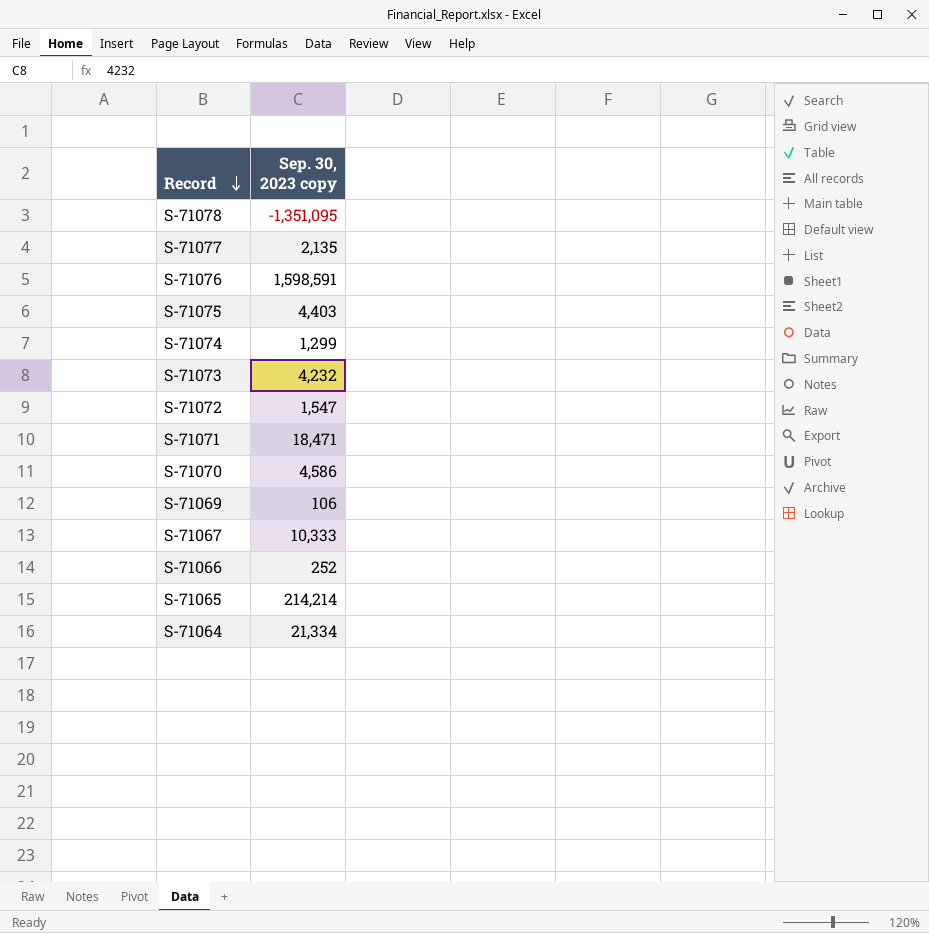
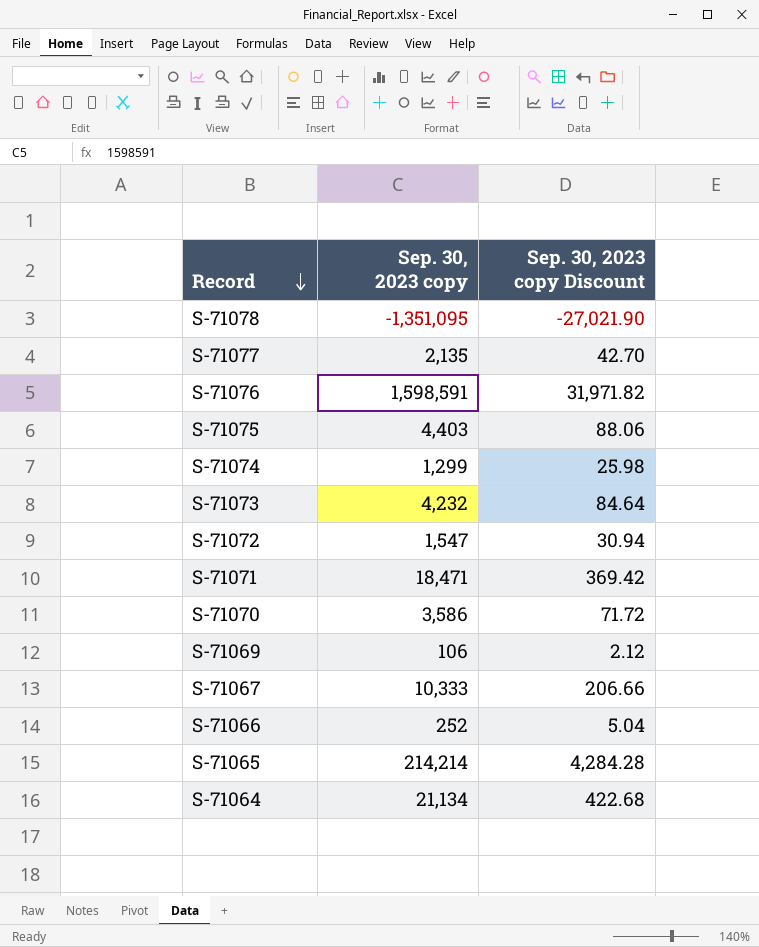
column Sep. 30, 2023 copy Discount | formula: none -> [Sep. 30, 2023 copy] * 0.02
S-71070 | Sep. 30, 2023 copy: 4,586 -> 3,586
S-71064 | Sep. 30, 2023 copy: 21,334 -> 21,134

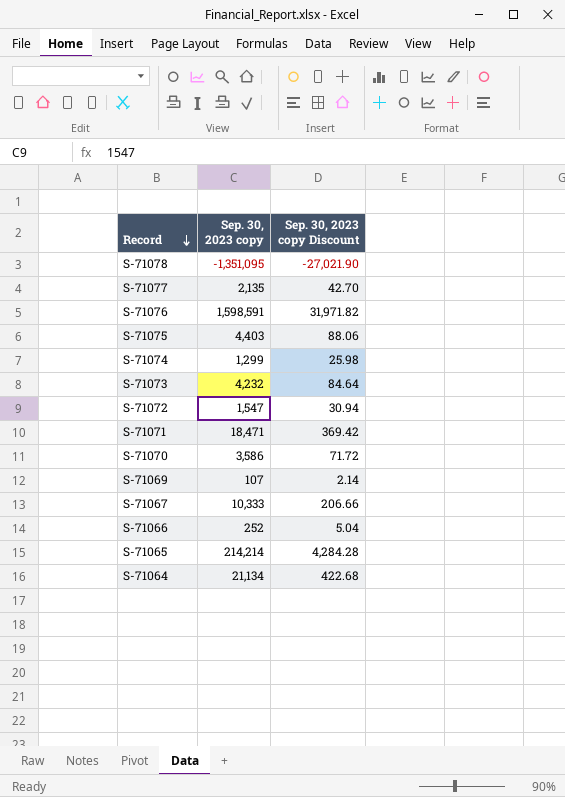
S-71069 | Sep. 30, 2023 copy: 106 -> 107
S-71069 | Sep. 30, 2023 copy Discount: 2.12 -> 2.14

